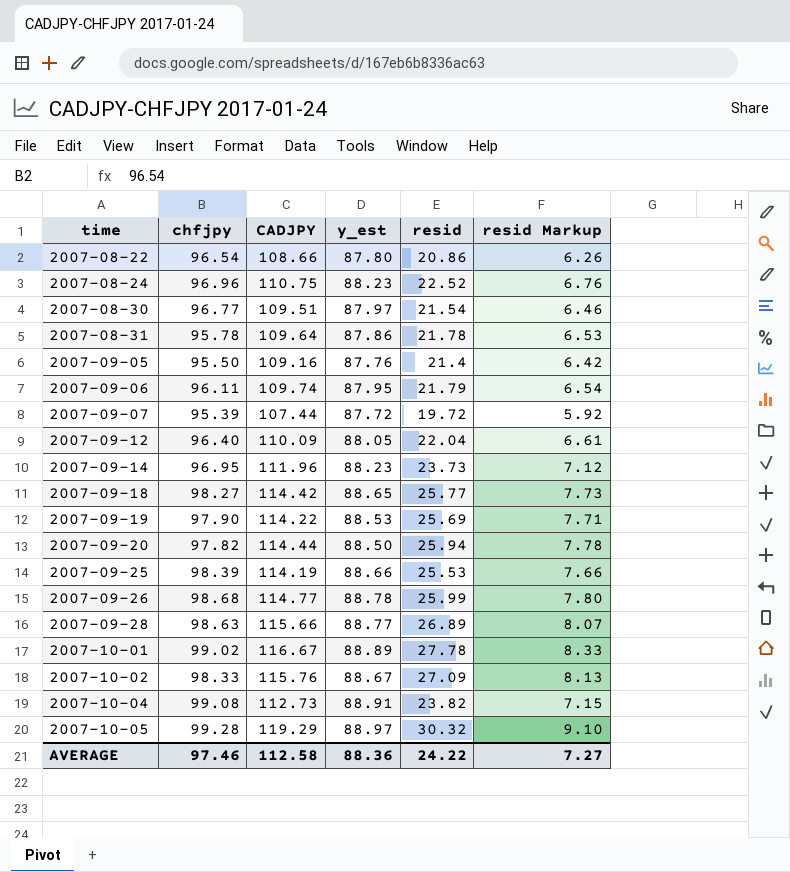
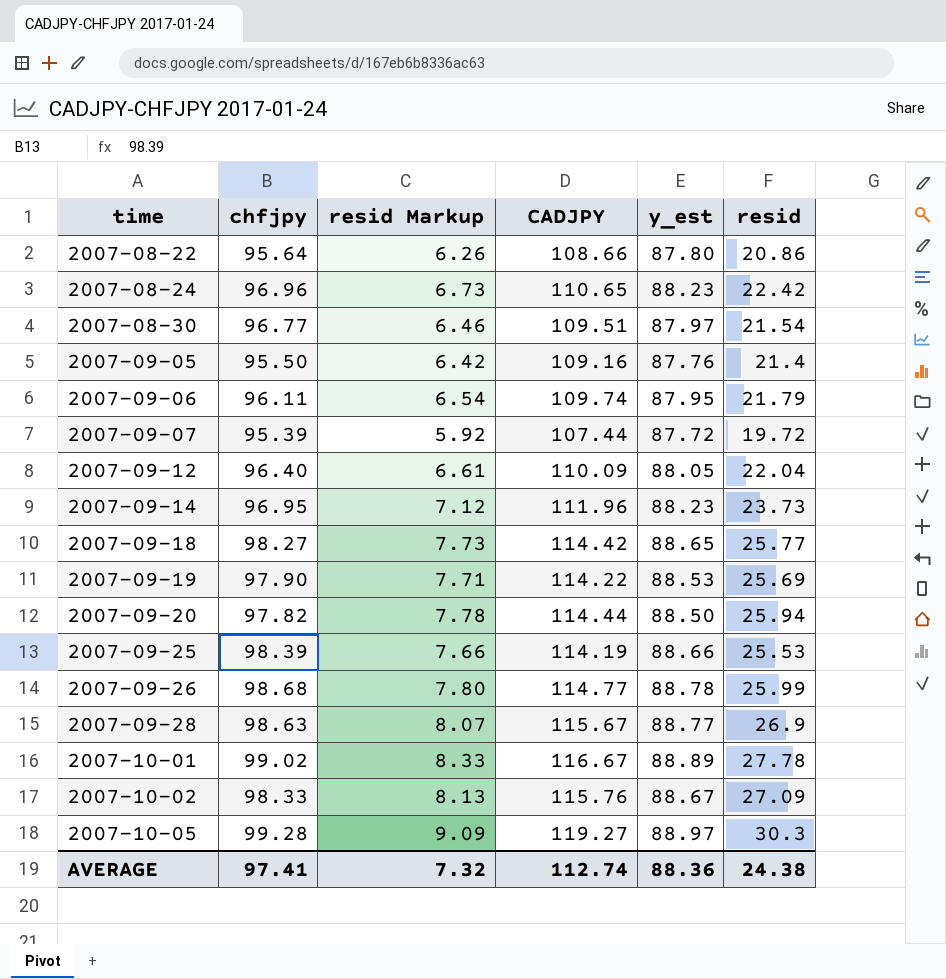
column resid Markup | position: 6 -> 3
row 2007-08-31: 95.78 | 109.64 | 87.86 | 21.78 | 6.53 -> none
row 2007-10-04: 99.08 | 112.73 | 88.91 | 23.82 | 7.15 -> none
2007-08-22 | chfjpy: 96.54 -> 95.64
2007-08-24 | resid Markup: 6.76 -> 6.73
2007-08-24 | CADJPY: 110.75 -> 110.65
2007-08-24 | resid: 22.52 -> 22.42
2007-09-28 | CADJPY: 115.66 -> 115.67
2007-09-28 | resid: 26.89 -> 26.9
2007-10-05 | resid Markup: 9.10 -> 9.09
2007-10-05 | CADJPY: 119.29 -> 119.27
2007-10-05 | resid: 30.32 -> 30.3
AVERAGE | chfjpy: 97.46 -> 97.41
AVERAGE | resid Markup: 7.27 -> 7.32
AVERAGE | CADJPY: 112.58 -> 112.74
AVERAGE | resid: 24.22 -> 24.38

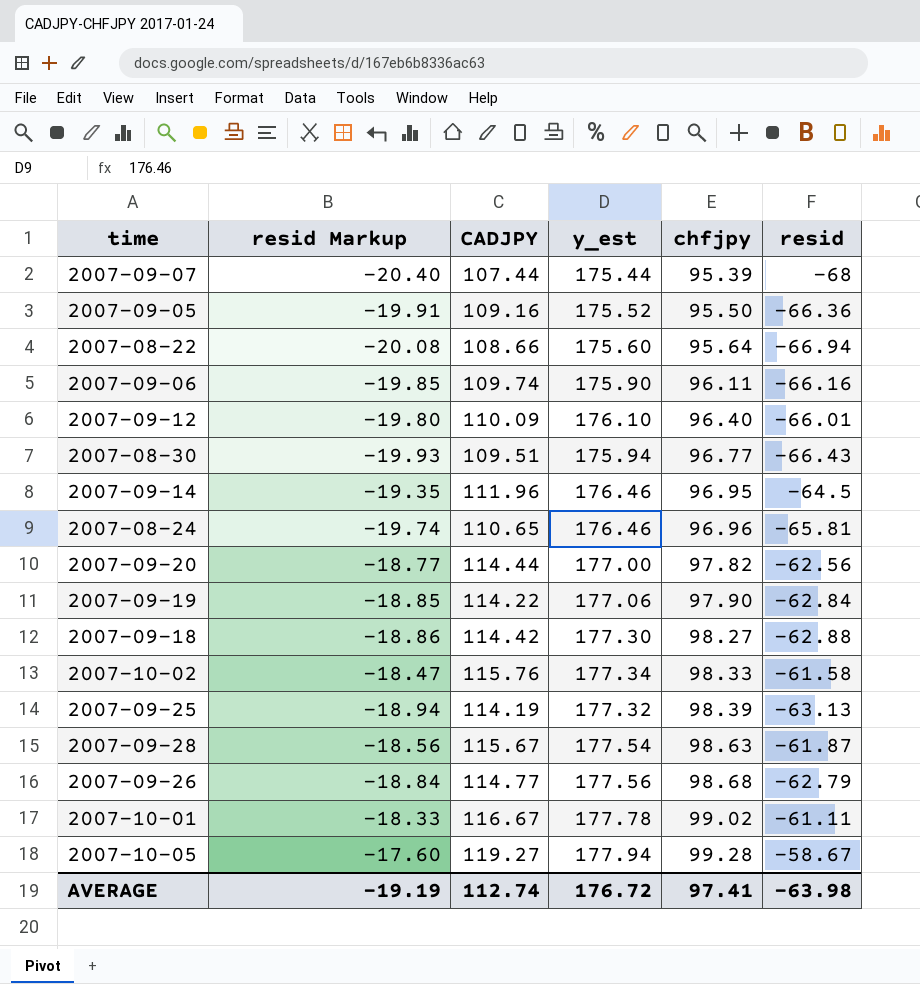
row order: time ascending -> chfjpy ascending
column chfjpy | position: 2 -> 5
2007-09-07 | resid Markup: 5.92 -> -20.40
2007-09-07 | y_est: 87.72 -> 175.44
2007-09-07 | resid: 19.72 -> -68
2007-09-05 | resid Markup: 6.42 -> -19.91
2007-09-05 | y_est: 87.76 -> 175.52
2007-09-05 | resid: 21.4 -> -66.36
2007-08-22 | resid Markup: 6.26 -> -20.08
2007-08-22 | y_est: 87.80 -> 175.60
2007-08-22 | resid: 20.86 -> -66.94
2007-09-06 | resid Markup: 6.54 -> -19.85
2007-09-06 | y_est: 87.95 -> 175.90
2007-09-06 | resid: 21.79 -> -66.16
2007-09-12 | resid Markup: 6.61 -> -19.80
2007-09-12 | y_est: 88.05 -> 176.10
2007-09-12 | resid: 22.04 -> -66.01
2007-08-30 | resid Markup: 6.46 -> -19.93
2007-08-30 | y_est: 87.97 -> 175.94
2007-08-30 | resid: 21.54 -> -66.43
2007-09-14 | resid Markup: 7.12 -> -19.35
2007-09-14 | y_est: 88.23 -> 176.46
2007-09-14 | resid: 23.73 -> -64.5
2007-08-24 | resid Markup: 6.73 -> -19.74
2007-08-24 | y_est: 88.23 -> 176.46
2007-08-24 | resid: 22.42 -> -65.81
2007-09-20 | resid Markup: 7.78 -> -18.77
2007-09-20 | y_est: 88.50 -> 177.00
2007-09-20 | resid: 25.94 -> -62.56
2007-09-19 | resid Markup: 7.71 -> -18.85
2007-09-19 | y_est: 88.53 -> 177.06
2007-09-19 | resid: 25.69 -> -62.84
2007-09-18 | resid Markup: 7.73 -> -18.86
2007-09-18 | y_est: 88.65 -> 177.30
2007-09-18 | resid: 25.77 -> -62.88
2007-10-02 | resid Markup: 8.13 -> -18.47
2007-10-02 | y_est: 88.67 -> 177.34
2007-10-02 | resid: 27.09 -> -61.58
2007-09-25 | resid Markup: 7.66 -> -18.94
2007-09-25 | y_est: 88.66 -> 177.32
2007-09-25 | resid: 25.53 -> -63.13
2007-09-28 | resid Markup: 8.07 -> -18.56
2007-09-28 | y_est: 88.77 -> 177.54
2007-09-28 | resid: 26.9 -> -61.87
2007-09-26 | resid Markup: 7.80 -> -18.84
2007-09-26 | y_est: 88.78 -> 177.56
2007-09-26 | resid: 25.99 -> -62.79
2007-10-01 | resid Markup: 8.33 -> -18.33
2007-10-01 | y_est: 88.89 -> 177.78
2007-10-01 | resid: 27.78 -> -61.11
2007-10-05 | resid Markup: 9.09 -> -17.60
2007-10-05 | y_est: 88.97 -> 177.94
2007-10-05 | resid: 30.3 -> -58.67
AVERAGE | resid Markup: 7.32 -> -19.19
AVERAGE | y_est: 88.36 -> 176.72
AVERAGE | resid: 24.38 -> -63.98

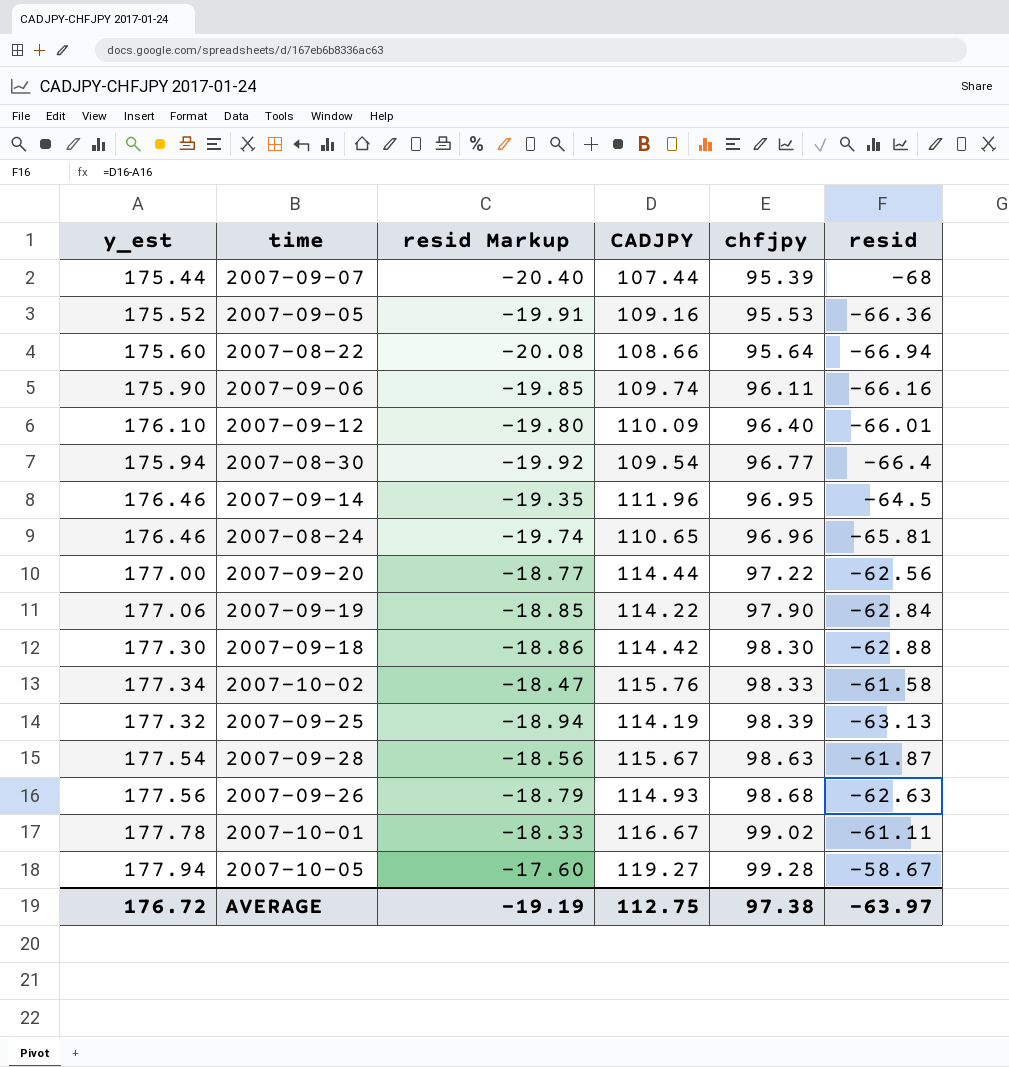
column y_est | position: 4 -> 1
2007-09-05 | chfjpy: 95.50 -> 95.53
2007-08-30 | resid Markup: -19.93 -> -19.92
2007-08-30 | CADJPY: 109.51 -> 109.54
2007-08-30 | resid: -66.43 -> -66.4
2007-09-20 | chfjpy: 97.82 -> 97.22
2007-09-18 | chfjpy: 98.27 -> 98.30
2007-09-26 | resid Markup: -18.84 -> -18.79
2007-09-26 | CADJPY: 114.77 -> 114.93
2007-09-26 | resid: -62.79 -> -62.63
AVERAGE | CADJPY: 112.74 -> 112.75
AVERAGE | chfjpy: 97.41 -> 97.38
AVERAGE | resid: -63.98 -> -63.97

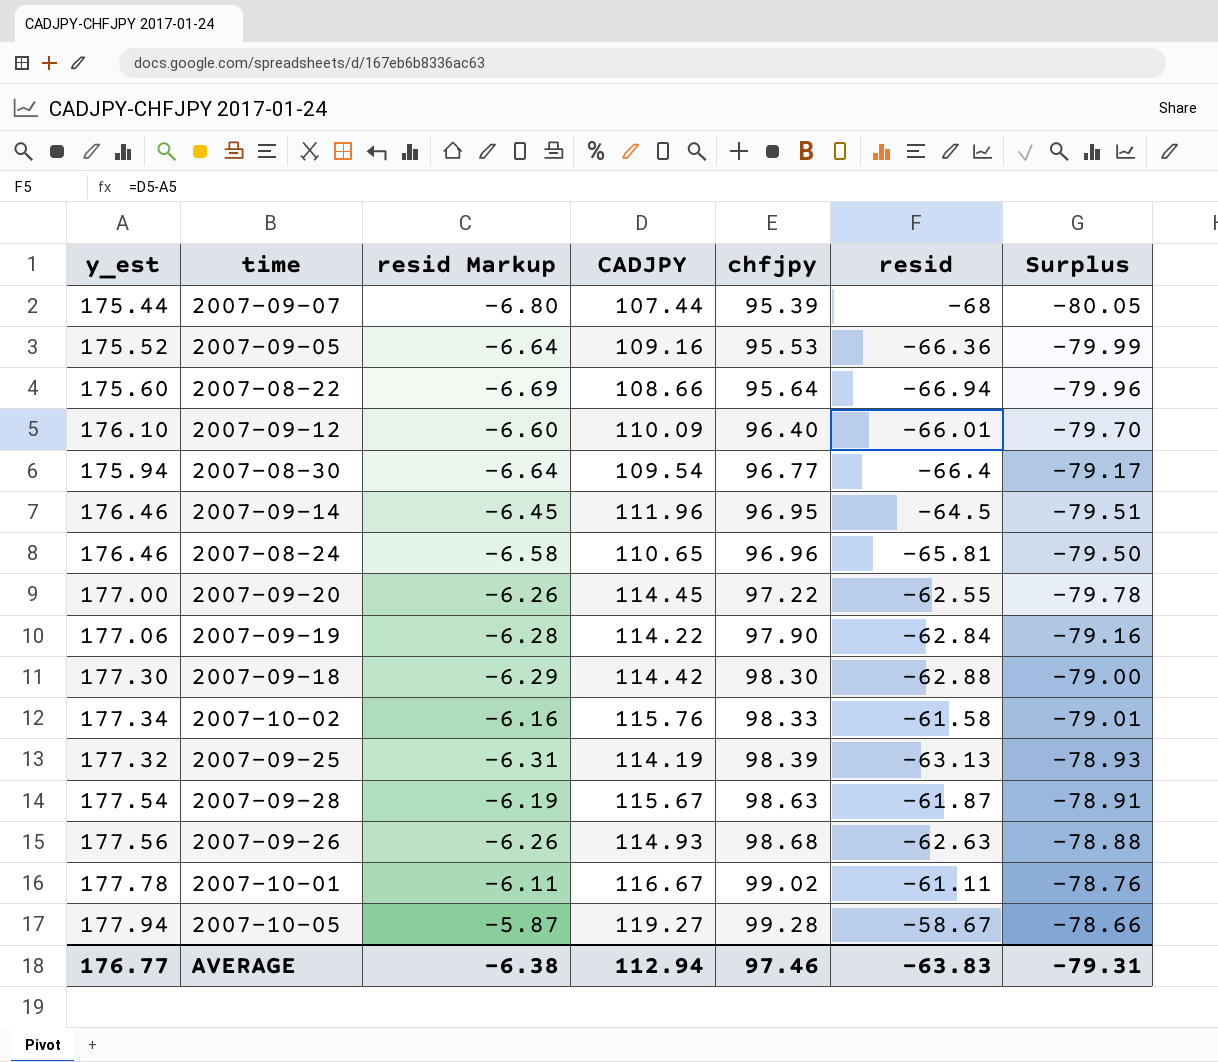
column resid Markup | formula: [resid] * 0.3 -> [resid] * 0.1
column Surplus | formula: none -> [chfjpy] - [y_est]
row 2007-09-06: 175.90 | -19.85 | 109.74 | 96.11 | -66.16 -> none
2007-09-20 | CADJPY: 114.44 -> 114.45
2007-09-20 | resid: -62.56 -> -62.55
AVERAGE | y_est: 176.72 -> 176.77
AVERAGE | resid Markup: -19.19 -> -6.38
AVERAGE | CADJPY: 112.75 -> 112.94
AVERAGE | chfjpy: 97.38 -> 97.46
AVERAGE | resid: -63.97 -> -63.83

